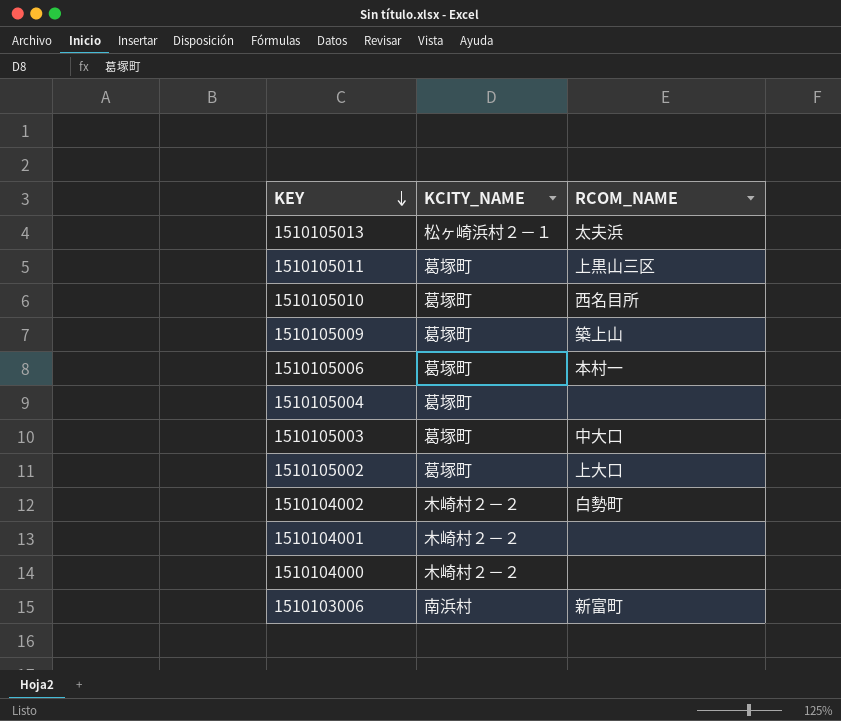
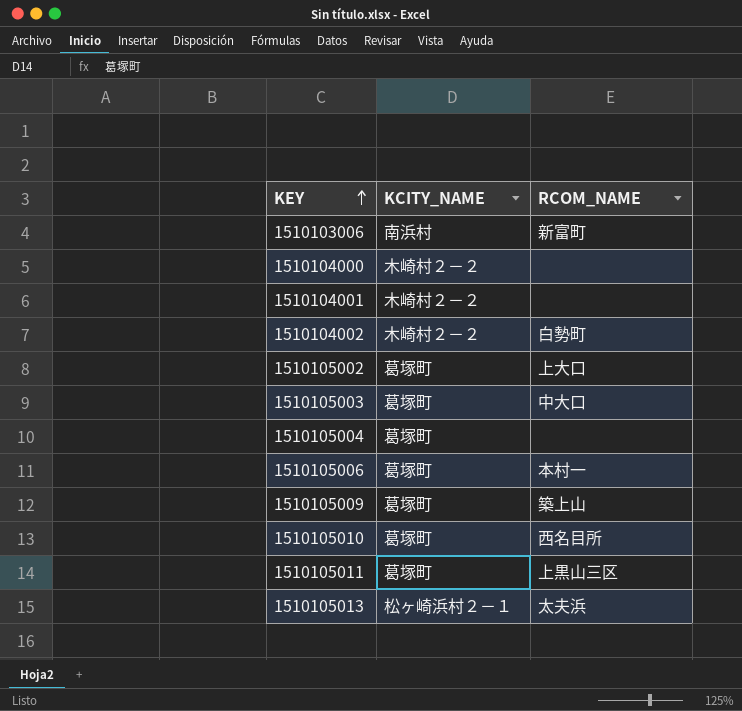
row order: KEY descending -> KEY ascending

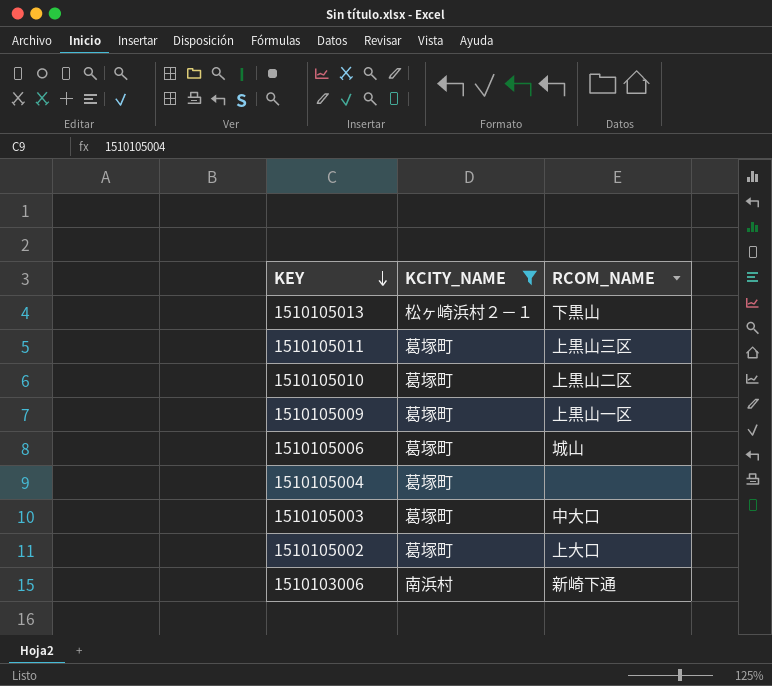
filter: none -> KCITY_NAME != 木崎村２－２
row order: KEY ascending -> KEY descending
1510105013 | RCOM_NAME: 太夫浜 -> 下黒山
1510105010 | RCOM_NAME: 西名目所 -> 上黒山二区
1510105009 | RCOM_NAME: 築上山 -> 上黒山一区
1510105006 | RCOM_NAME: 本村一 -> 城山
1510103006 | RCOM_NAME: 新富町 -> 新崎下通

